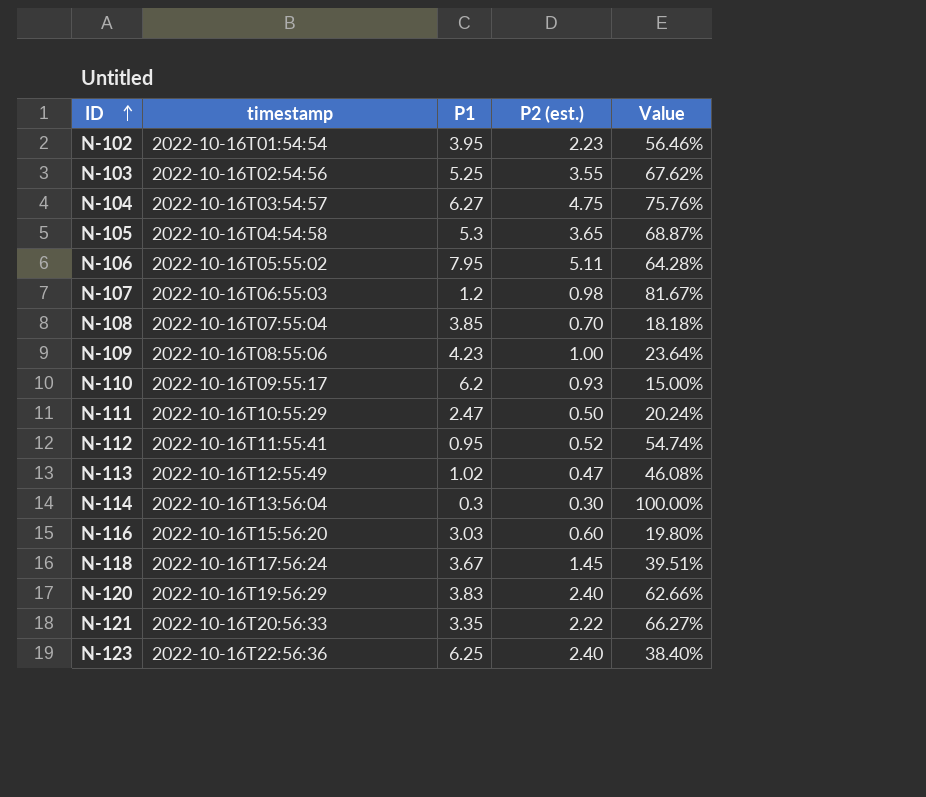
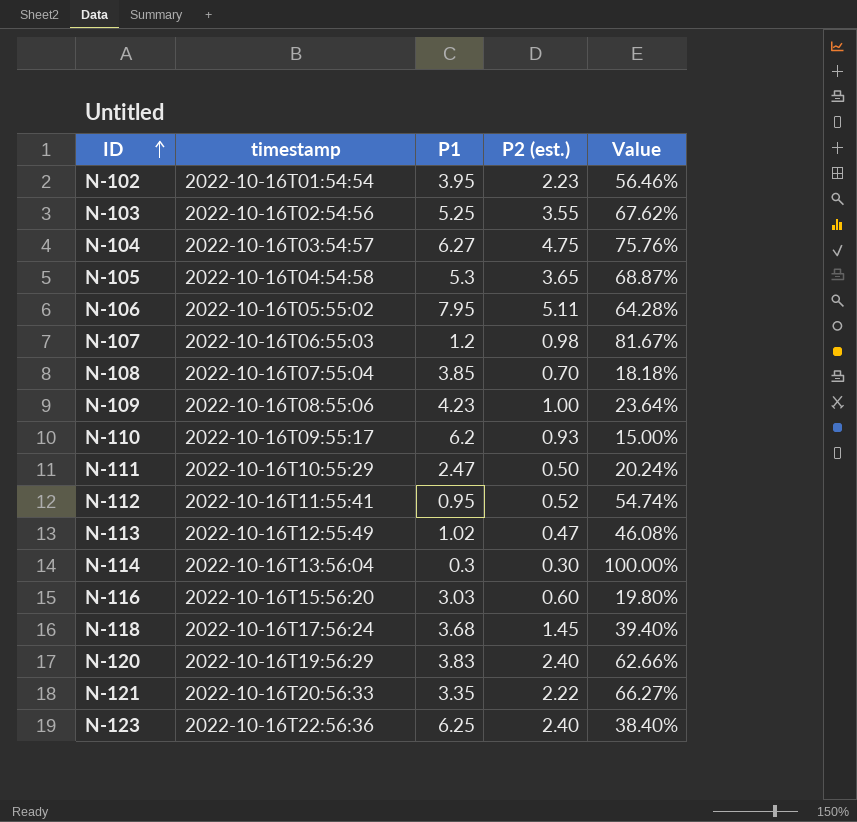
N-118 | P1: 3.67 -> 3.68
N-118 | Value: 39.51% -> 39.40%

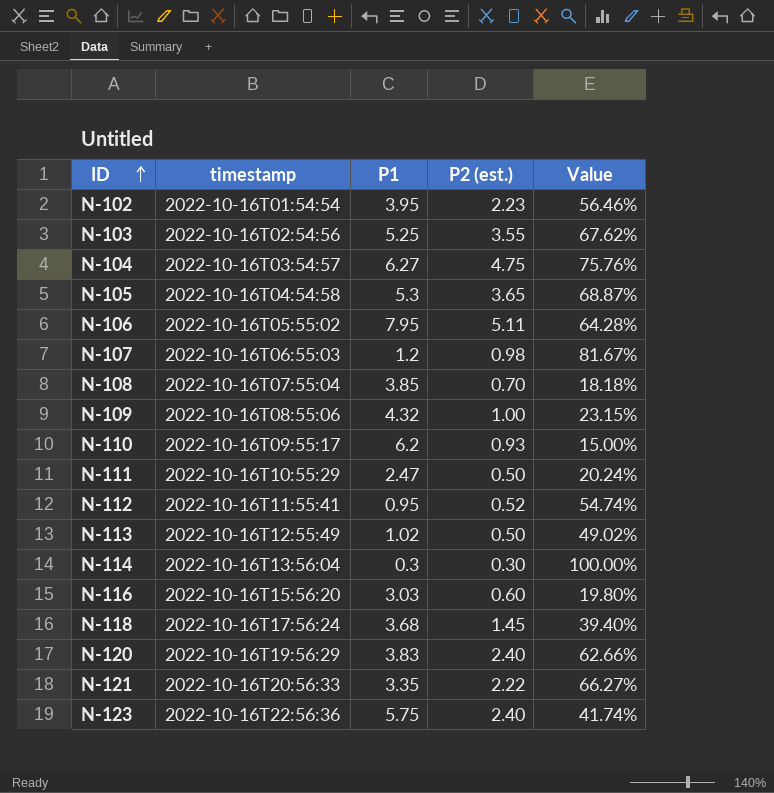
N-109 | P1: 4.23 -> 4.32
N-109 | Value: 23.64% -> 23.15%
N-113 | P2 (est.): 0.47 -> 0.50
N-113 | Value: 46.08% -> 49.02%
N-123 | P1: 6.25 -> 5.75
N-123 | Value: 38.40% -> 41.74%

